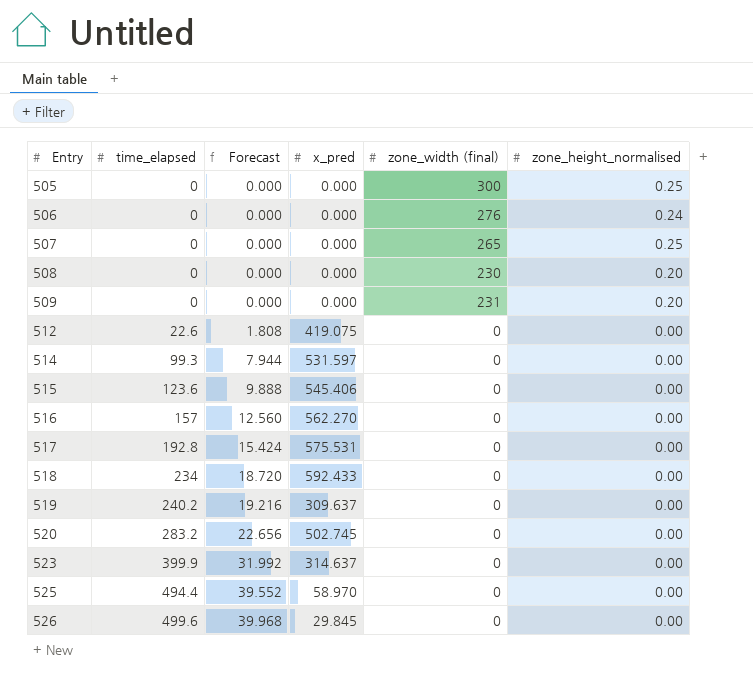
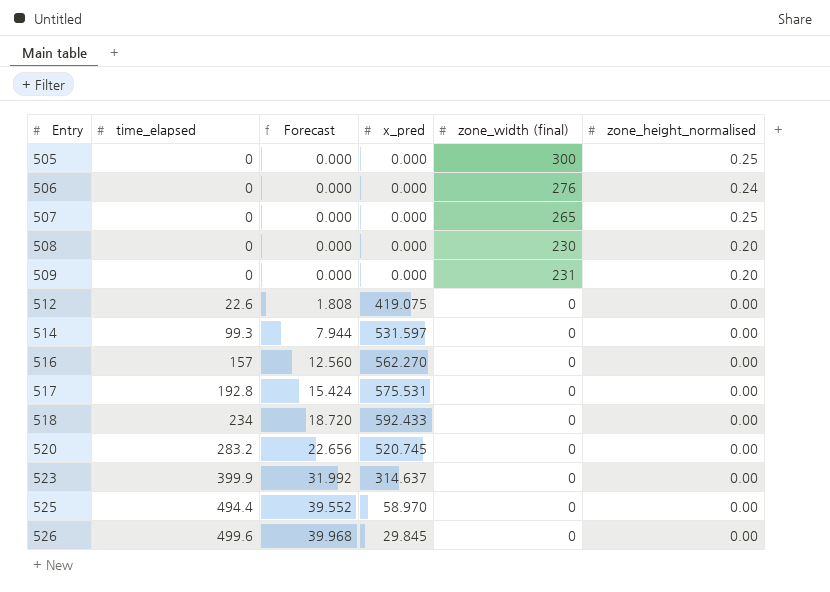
row 515: 123.6 | 9.888 | 545.406 | 0 | 0.00 -> none
row 519: 240.2 | 19.216 | 309.637 | 0 | 0.00 -> none
520 | x_pred: 502.745 -> 520.745

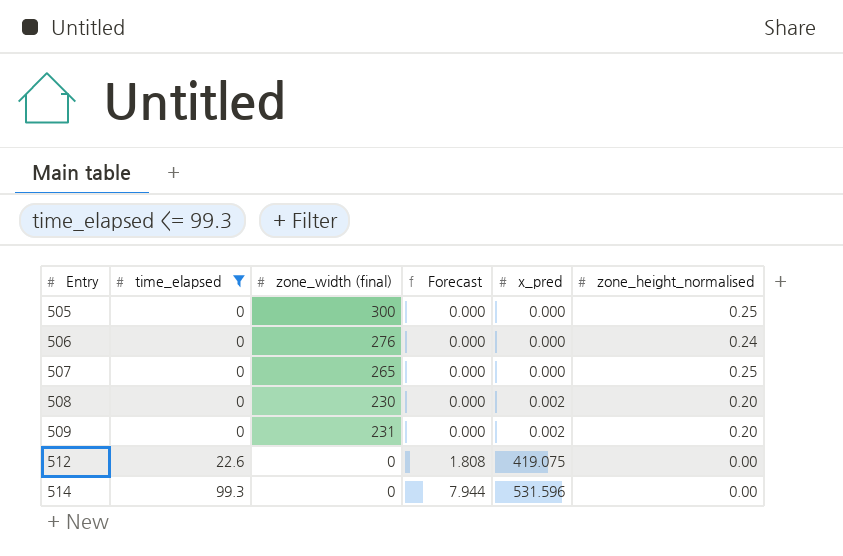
filter: none -> time_elapsed <= 99.3
column zone_width (final) | position: 5 -> 3
508 | x_pred: 0.000 -> 0.002
509 | x_pred: 0.000 -> 0.002
514 | x_pred: 531.597 -> 531.596

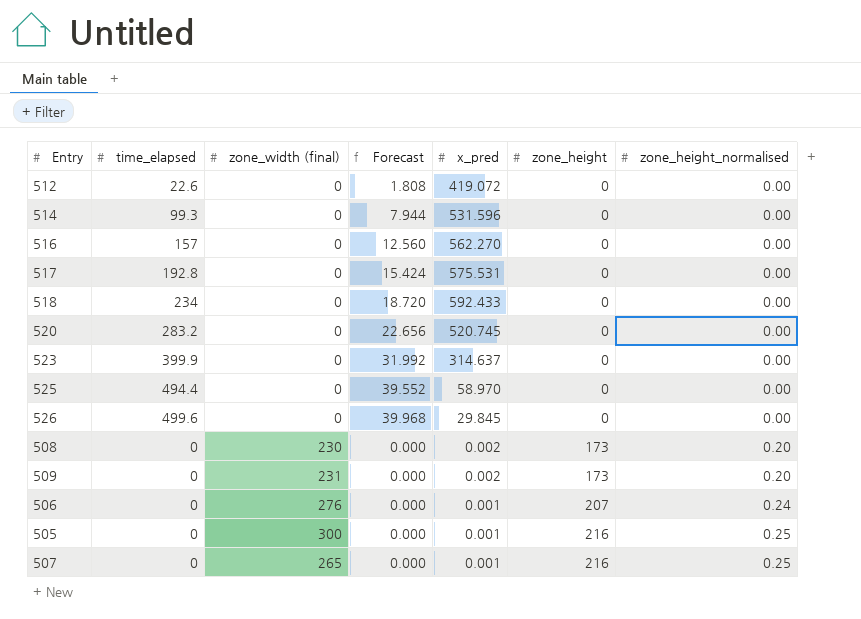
filter: time_elapsed <= 99.3 -> none
row order: Entry ascending -> zone_height ascending
column zone_height | position: none -> 6
512 | x_pred: 419.075 -> 419.072
506 | x_pred: 0.000 -> 0.001
505 | x_pred: 0.000 -> 0.001
507 | x_pred: 0.000 -> 0.001

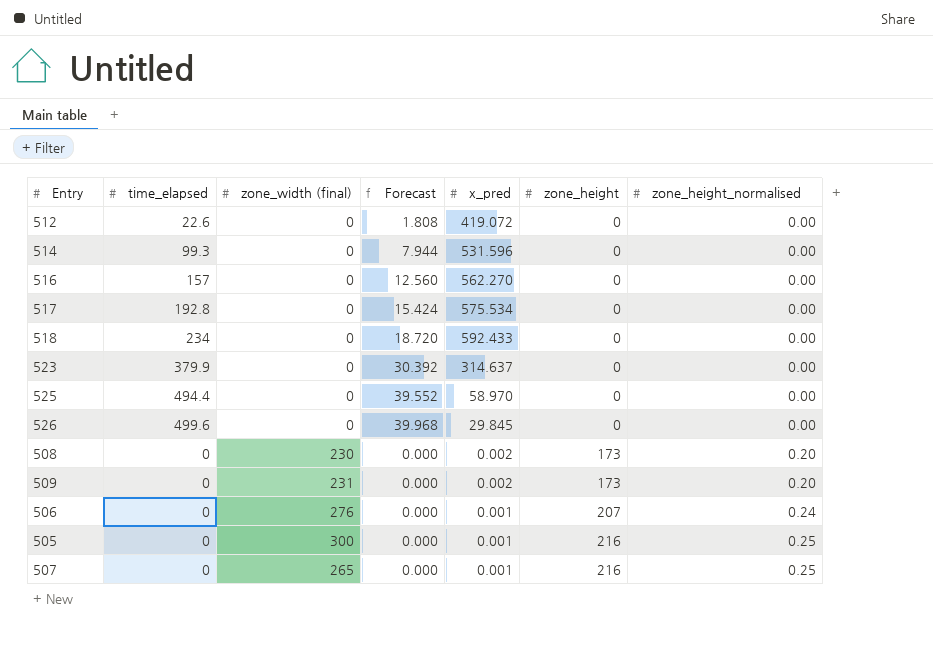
row 520: 283.2 | 0 | 22.656 | 520.745 | 0 | 0.00 -> none
517 | x_pred: 575.531 -> 575.534
523 | time_elapsed: 399.9 -> 379.9
523 | Forecast: 31.992 -> 30.392

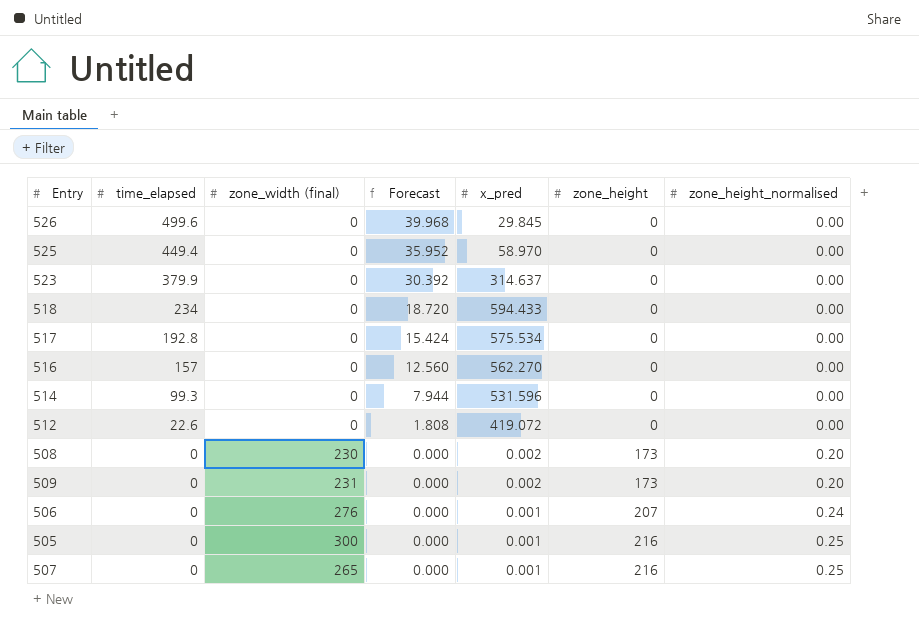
row order: zone_height ascending -> time_elapsed descending
525 | time_elapsed: 494.4 -> 449.4
525 | Forecast: 39.552 -> 35.952
518 | x_pred: 592.433 -> 594.433

